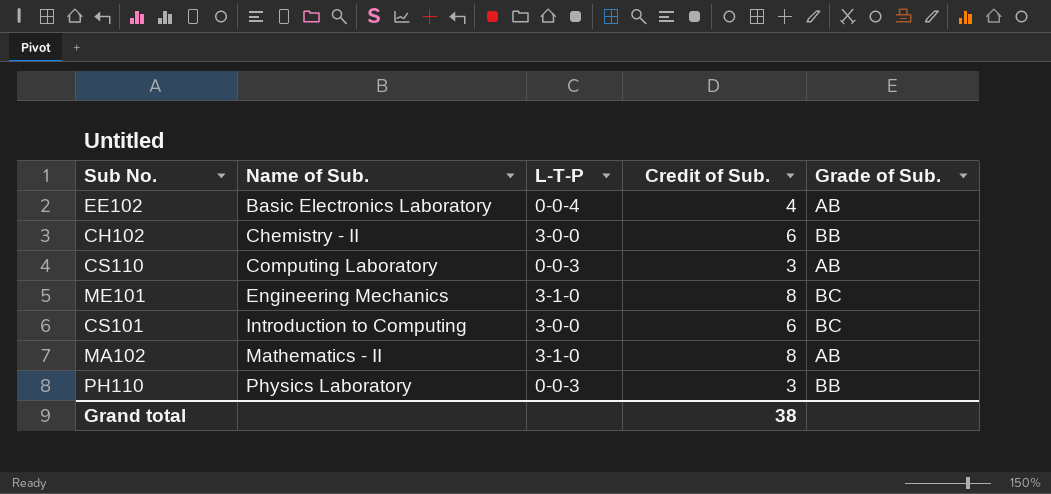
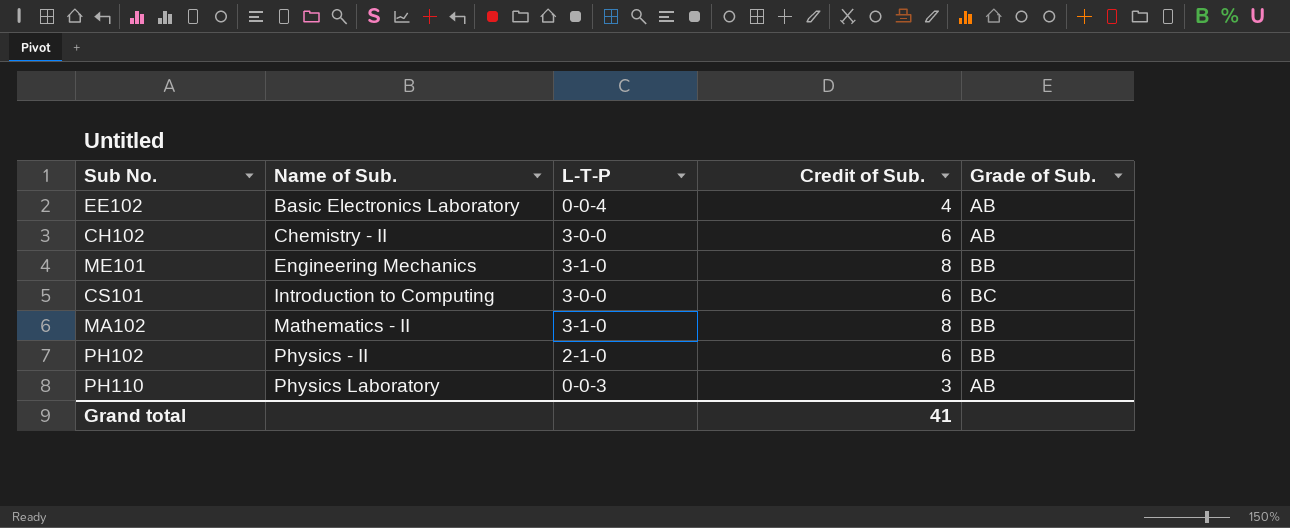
row CS110: Computing Laboratory | 0-0-3 | 3 | AB -> none
CH102 | Grade of Sub.: BB -> AB
ME101 | Grade of Sub.: BC -> BB
MA102 | Grade of Sub.: AB -> BB
row PH102: none -> Physics - II | 2-1-0 | 6 | BB
PH110 | Grade of Sub.: BB -> AB
Grand total | Credit of Sub.: 38 -> 41

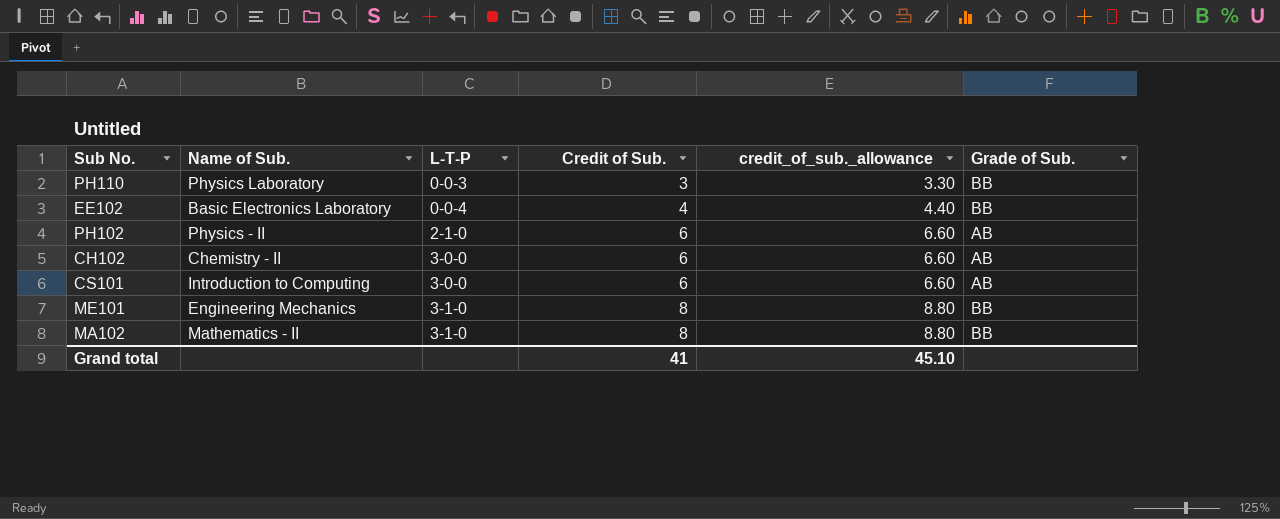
row order: Name of Sub. ascending -> L-T-P ascending
column credit_of_sub._allowance | formula: none -> [Credit of Sub.] * 1.1
PH110 | Grade of Sub.: AB -> BB
EE102 | Grade of Sub.: AB -> BB
PH102 | Grade of Sub.: BB -> AB
CS101 | Grade of Sub.: BC -> AB

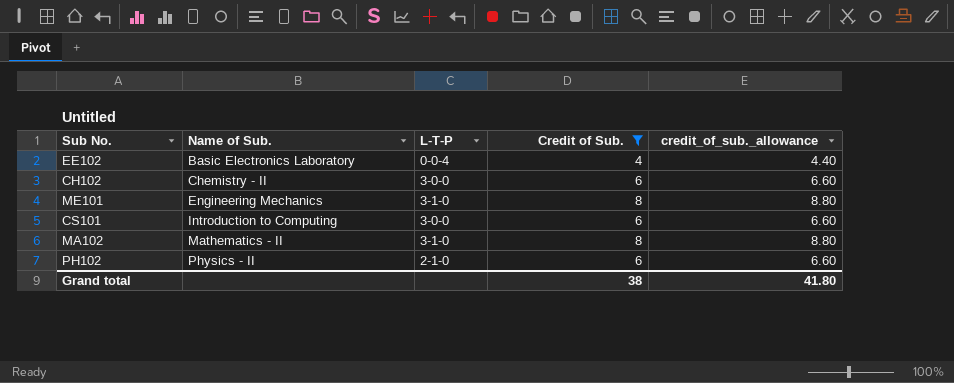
filter: none -> Credit of Sub. != 3
row order: L-T-P ascending -> Name of Sub. ascending
column Grade of Sub. | position: 6 -> none
Grand total | Credit of Sub.: 41 -> 38
Grand total | credit_of_sub._allowance: 45.10 -> 41.80

